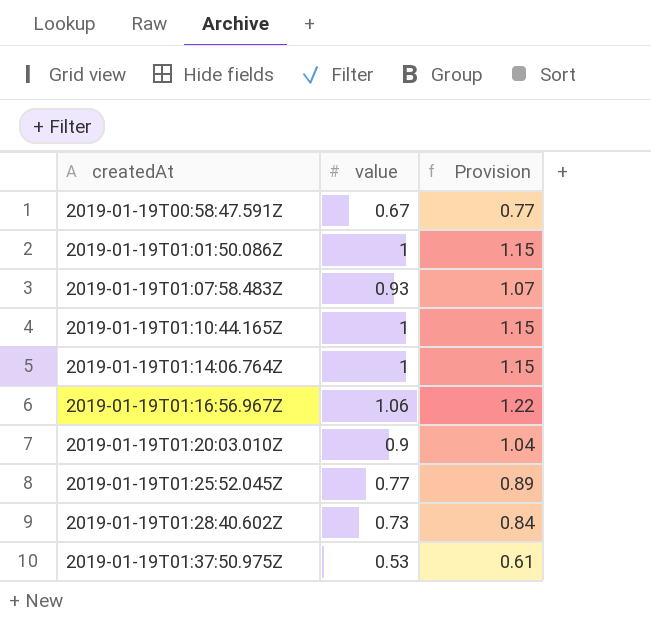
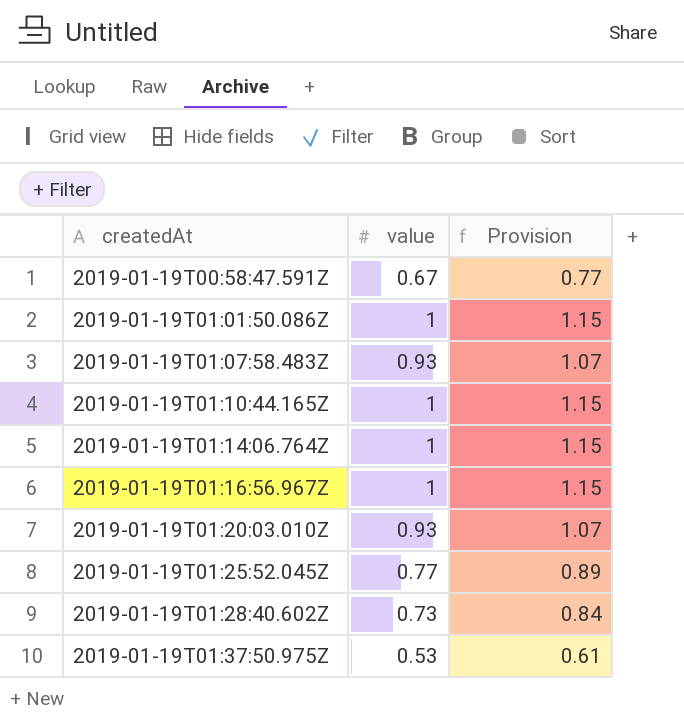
2019-01-19T01:16:56.967Z | value: 1.06 -> 1
2019-01-19T01:16:56.967Z | Provision: 1.22 -> 1.15
2019-01-19T01:20:03.010Z | value: 0.9 -> 0.93
2019-01-19T01:20:03.010Z | Provision: 1.04 -> 1.07

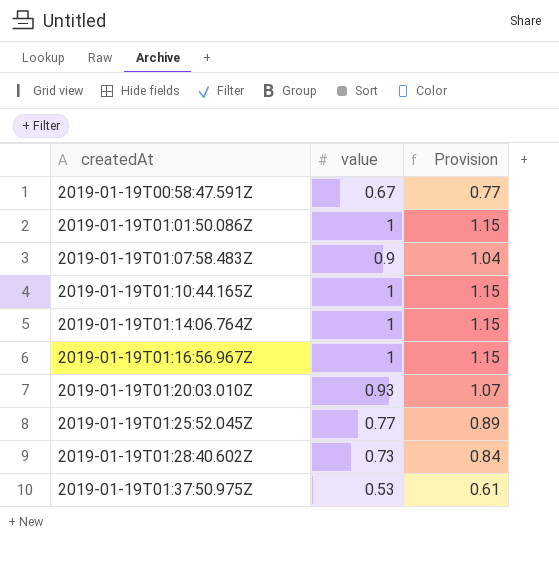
2019-01-19T01:07:58.483Z | value: 0.93 -> 0.9
2019-01-19T01:07:58.483Z | Provision: 1.07 -> 1.04

